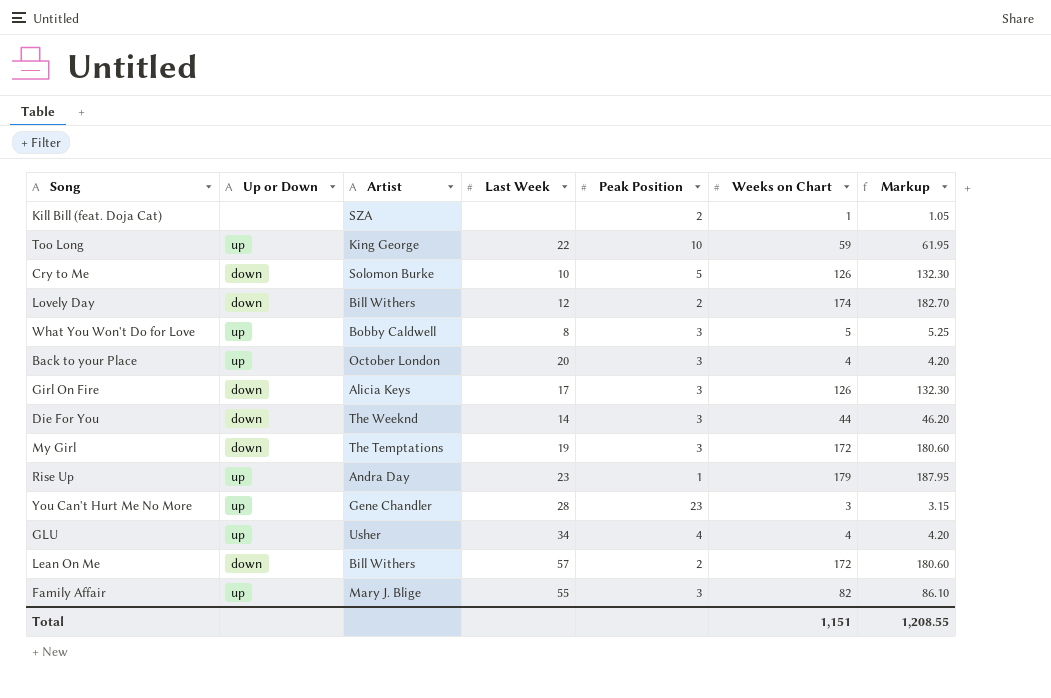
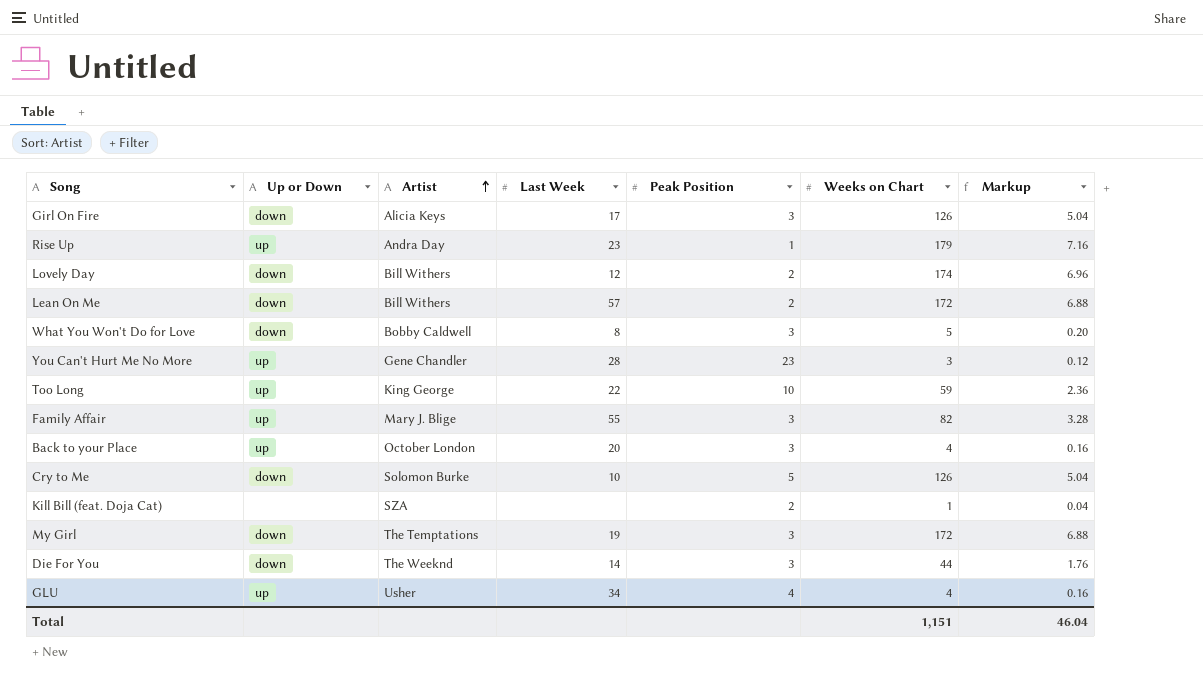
row order: none -> Artist ascending
column Markup | formula: [Weeks on Chart] * 1.05 -> [Weeks on Chart] * 0.04
What You Won't Do for Love | Up or Down: up -> down
Total | Markup: 1,208.55 -> 46.04

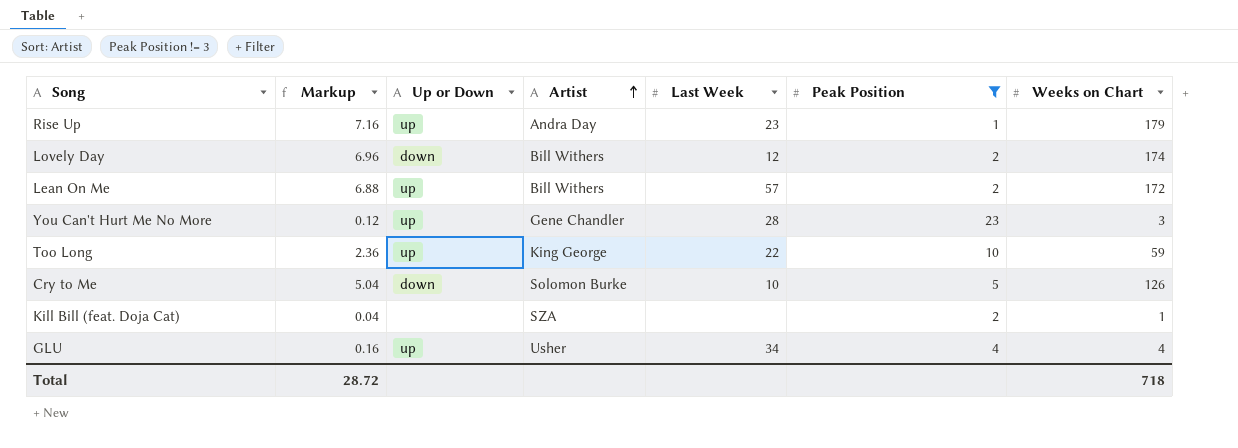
filter: none -> Peak Position != 3
column Markup | position: 7 -> 2
Lean On Me | Up or Down: down -> up
Total | Markup: 46.04 -> 28.72
Total | Weeks on Chart: 1,151 -> 718

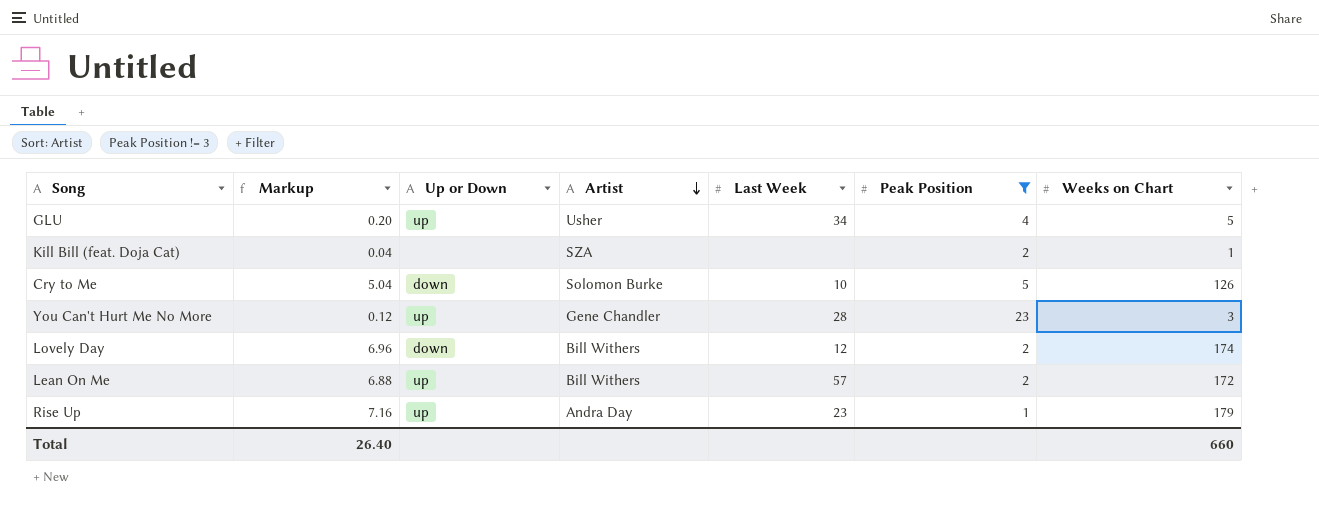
row order: Artist ascending -> Artist descending
row Too Long: 2.36 | up | King George | 22 | 10 | 59 -> none
GLU | Markup: 0.16 -> 0.20
GLU | Weeks on Chart: 4 -> 5
Total | Markup: 28.72 -> 26.40
Total | Weeks on Chart: 718 -> 660

